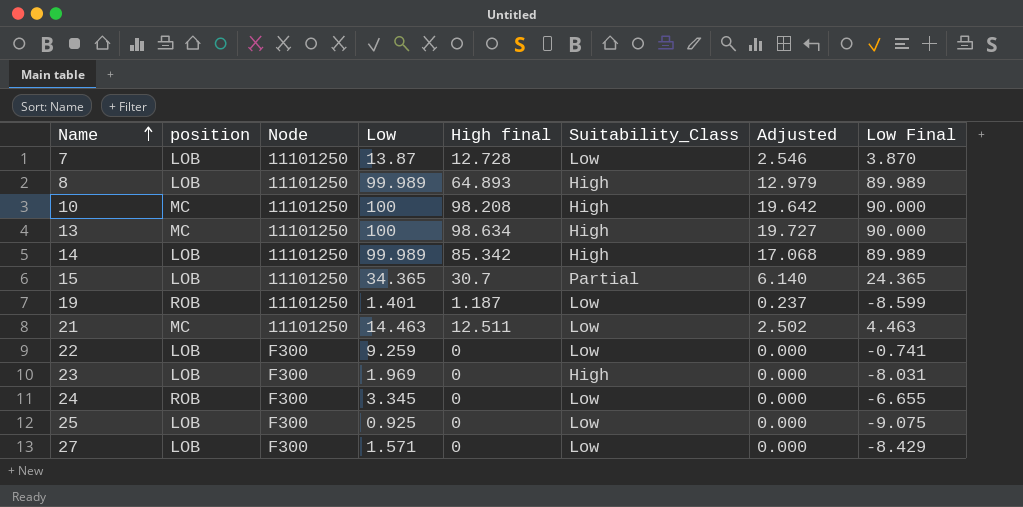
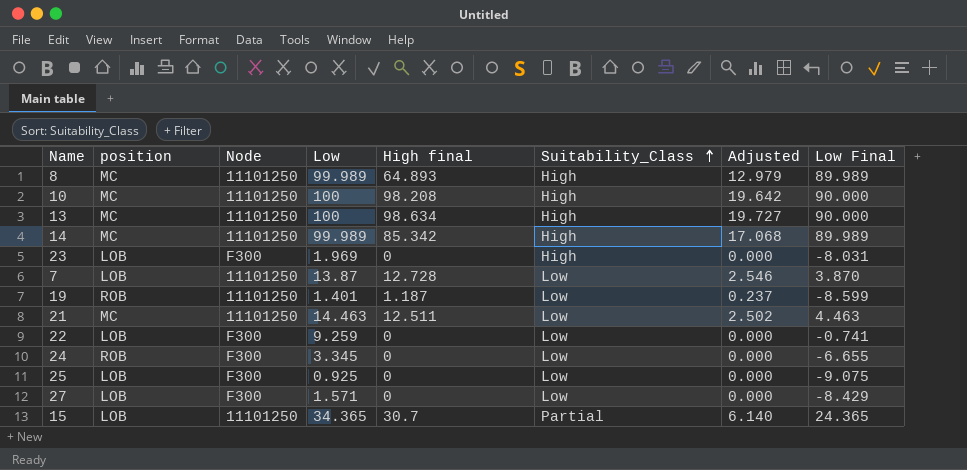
row order: Name ascending -> Suitability_Class ascending
8 | position: LOB -> MC
14 | position: LOB -> MC

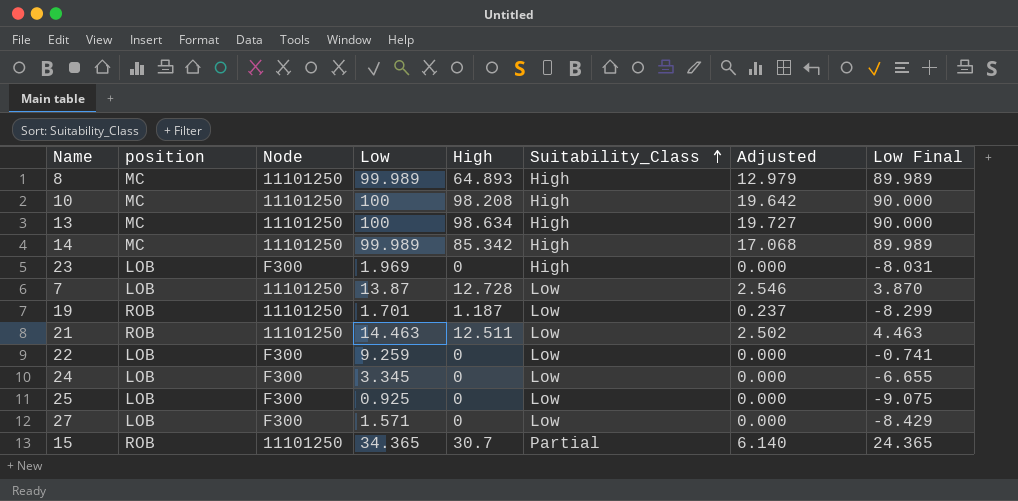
column name: High final -> High
19 | Low: 1.401 -> 1.701
19 | Low Final: -8.599 -> -8.299
21 | position: MC -> ROB
24 | position: ROB -> LOB
15 | position: LOB -> ROB

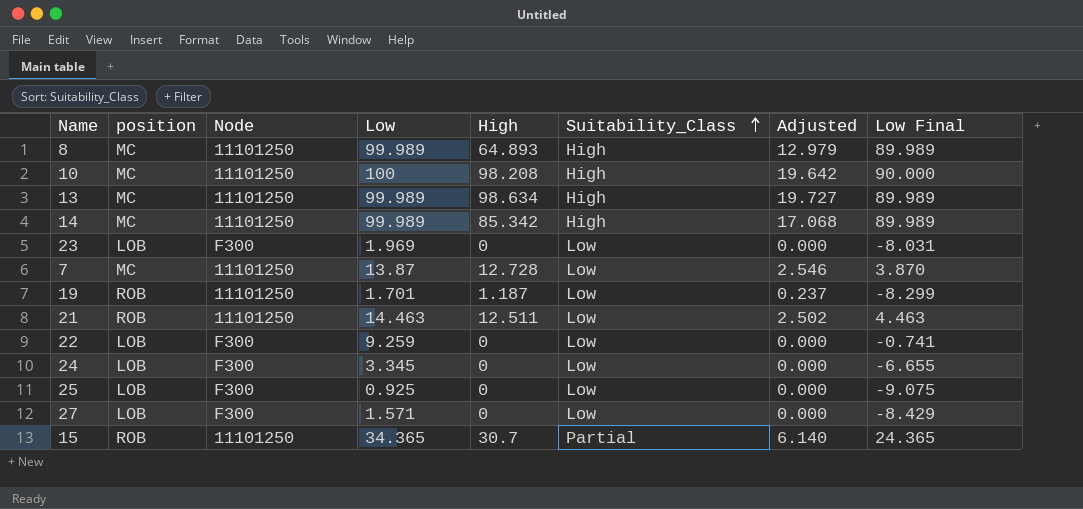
13 | Low: 100 -> 99.989
13 | Low Final: 90.000 -> 89.989
23 | Suitability_Class: High -> Low
7 | position: LOB -> MC

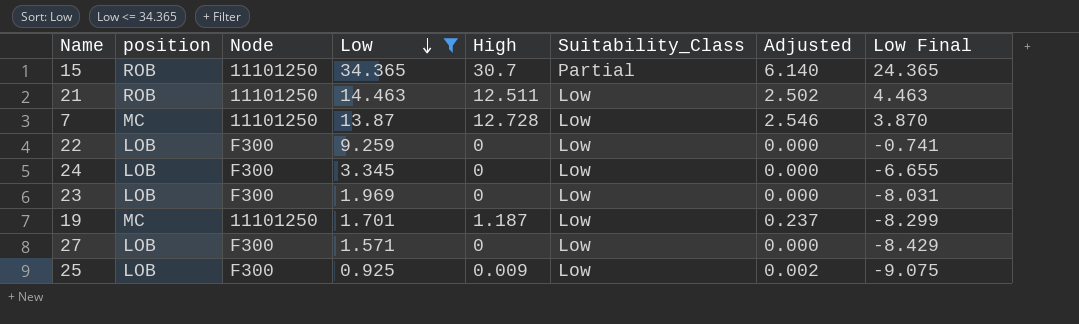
filter: none -> Low <= 34.365
row order: Suitability_Class ascending -> Low descending
19 | position: ROB -> MC
25 | High: 0 -> 0.009
25 | Adjusted: 0.000 -> 0.002

